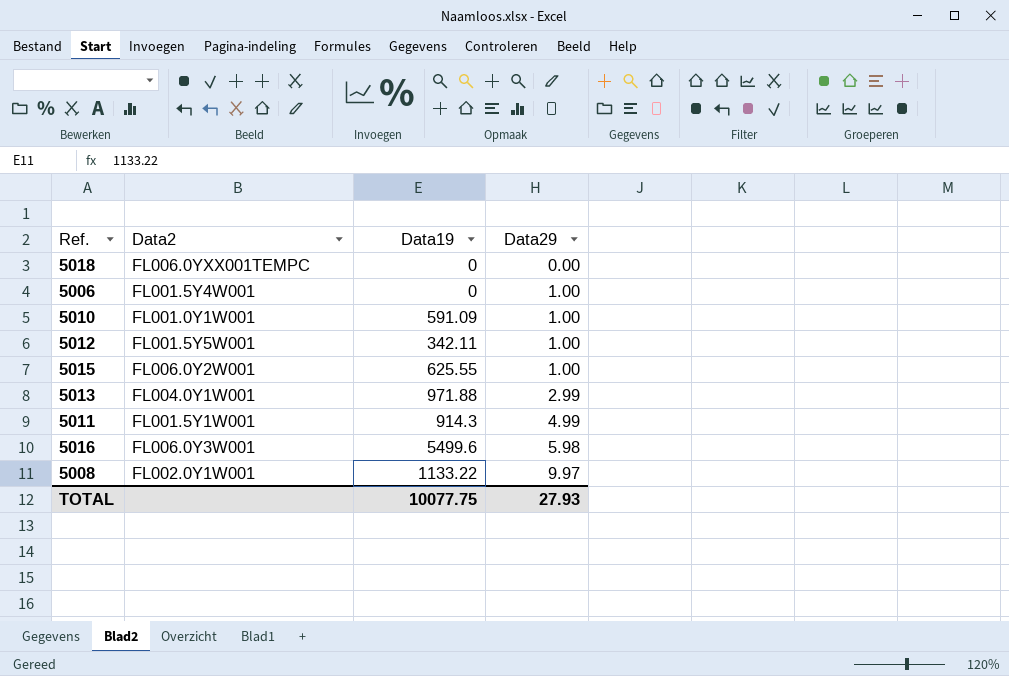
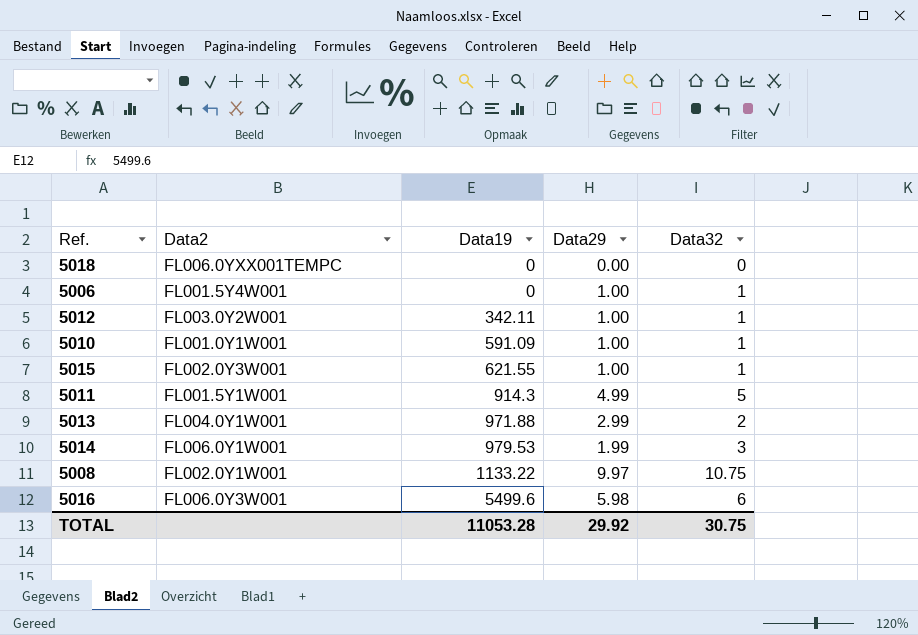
row order: Data29 ascending -> Data19 ascending
column Data32 | position: none -> 5
5012 | Data2: FL001.5Y5W001 -> FL003.0Y2W001
5015 | Data2: FL006.0Y2W001 -> FL002.0Y3W001
5015 | Data19: 625.55 -> 621.55
row 5014: none -> FL006.0Y1W001 | 979.53 | 1.99 | 3
TOTAL | Data19: 10077.75 -> 11053.28
TOTAL | Data29: 27.93 -> 29.92

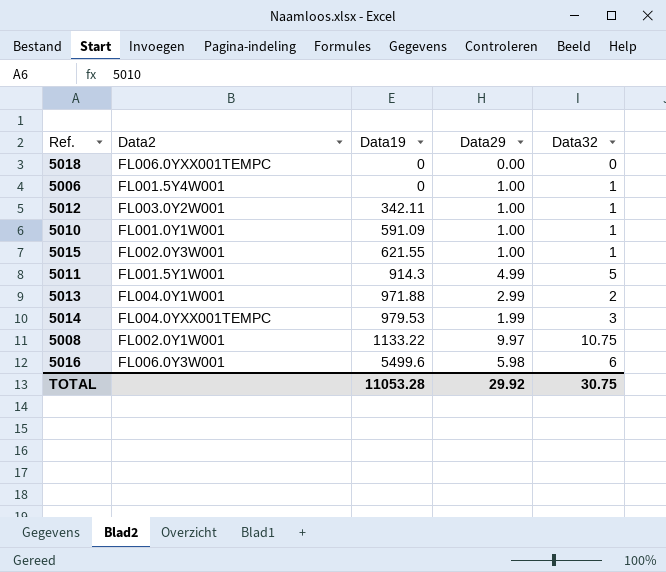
5014 | Data2: FL006.0Y1W001 -> FL004.0YXX001TEMPC

